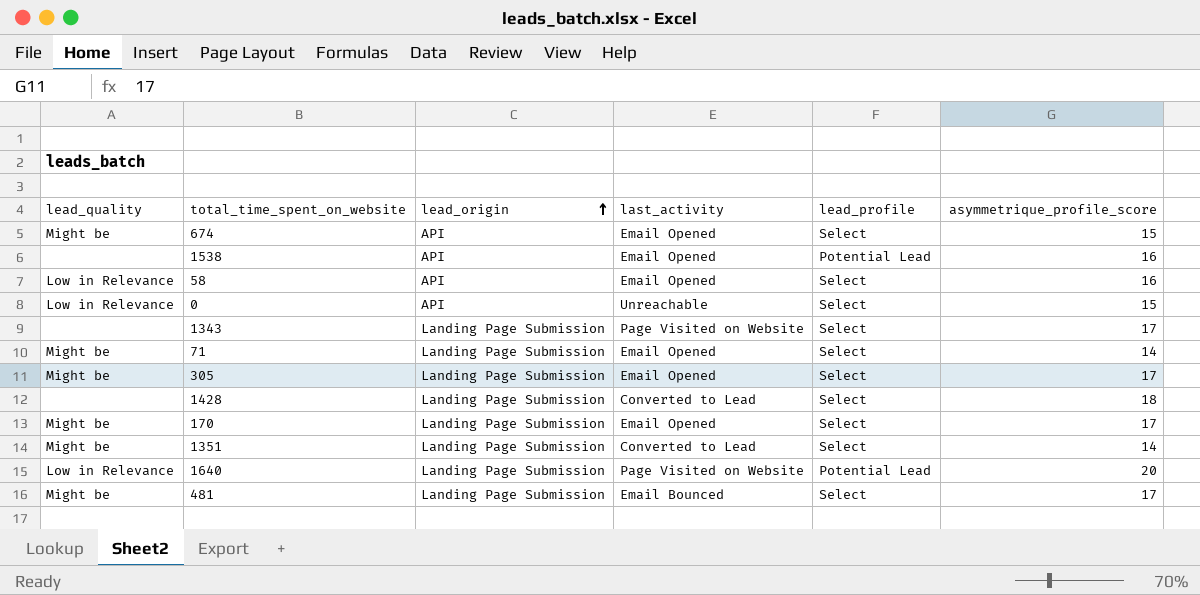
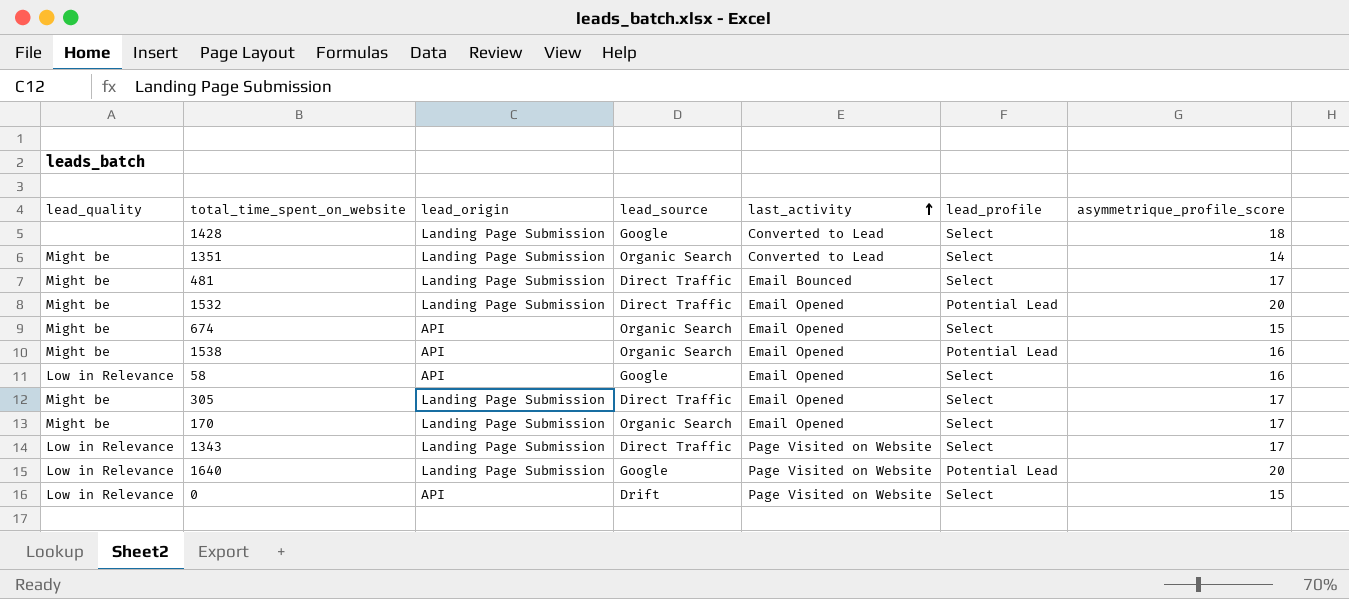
row order: lead_origin ascending -> last_activity ascending
column lead_source | position: none -> 4
row 71: Might be | Landing Page Submission | Email Opened | Select | 14 -> none
row 1532: none -> Might be | Landing Page Submission | Direct Traffic | Email Opened | Potential Lead | 20
1538 | lead_quality: none -> Might be
1343 | lead_quality: none -> Low in Relevance
0 | last_activity: Unreachable -> Page Visited on Website

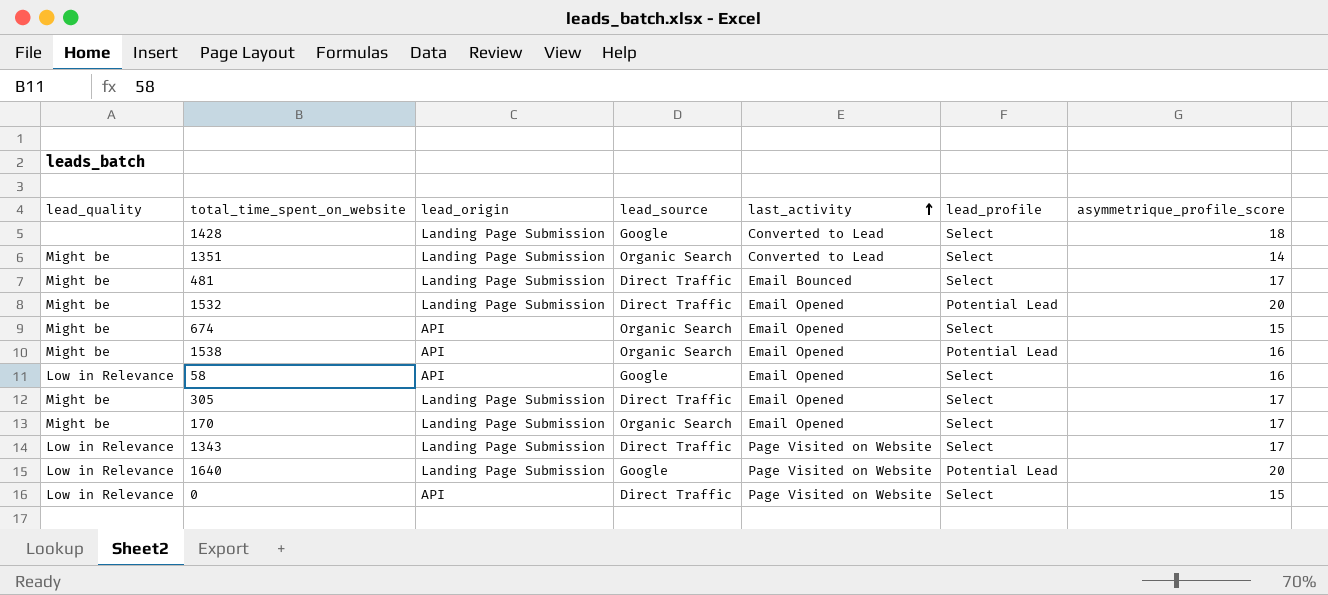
0 | lead_source: Drift -> Direct Traffic

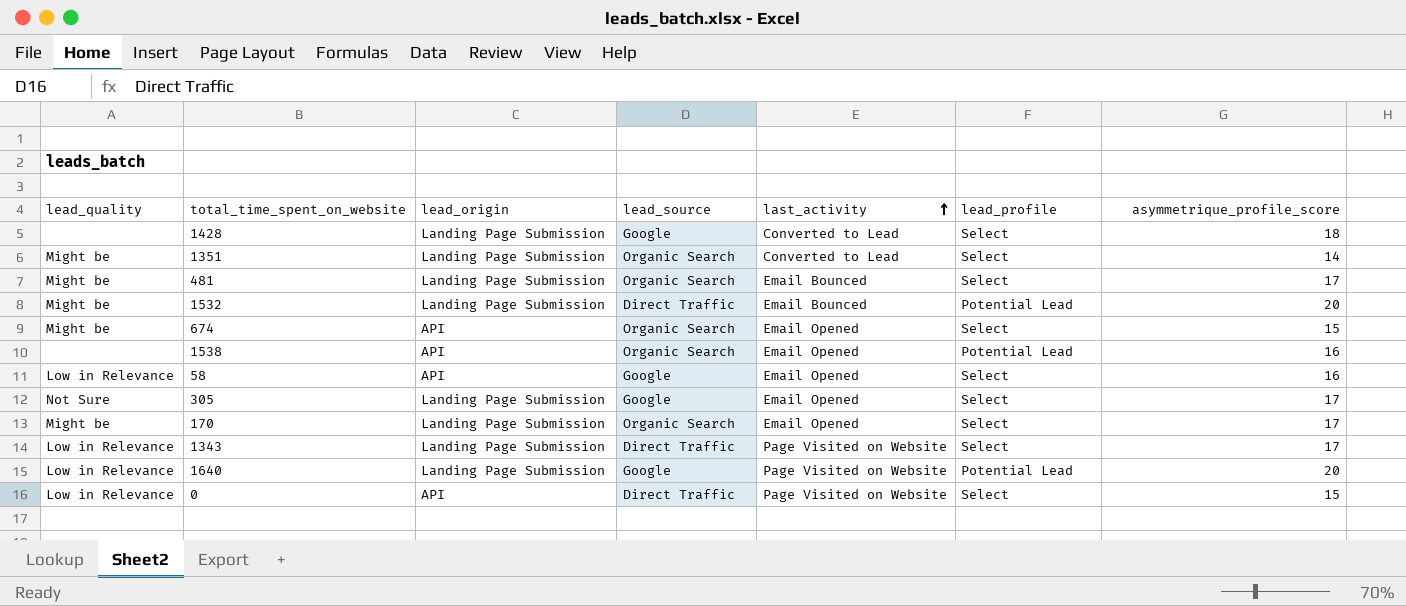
481 | lead_source: Direct Traffic -> Organic Search
1532 | last_activity: Email Opened -> Email Bounced
1538 | lead_quality: Might be -> none
305 | lead_quality: Might be -> Not Sure
305 | lead_source: Direct Traffic -> Google

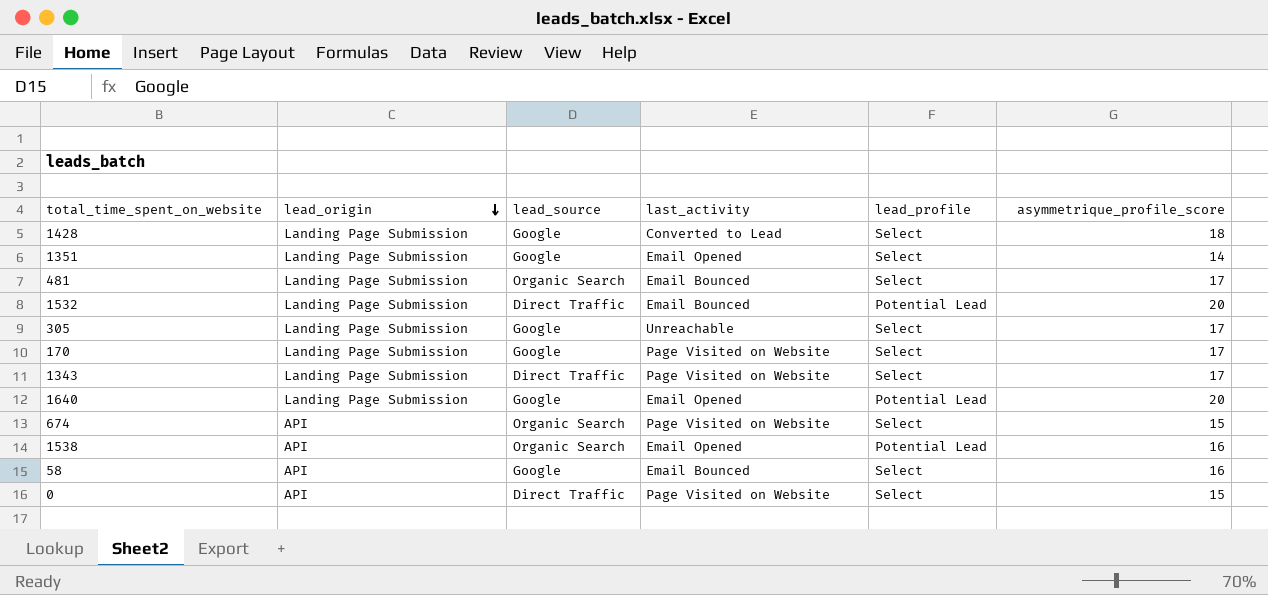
row order: last_activity ascending -> lead_origin descending
column lead_quality | position: 1 -> none
1351 | lead_source: Organic Search -> Google
1351 | last_activity: Converted to Lead -> Email Opened
305 | last_activity: Email Opened -> Unreachable
170 | lead_source: Organic Search -> Google
170 | last_activity: Email Opened -> Page Visited on Website
1640 | last_activity: Page Visited on Website -> Email Opened
674 | last_activity: Email Opened -> Page Visited on Website
58 | last_activity: Email Opened -> Email Bounced

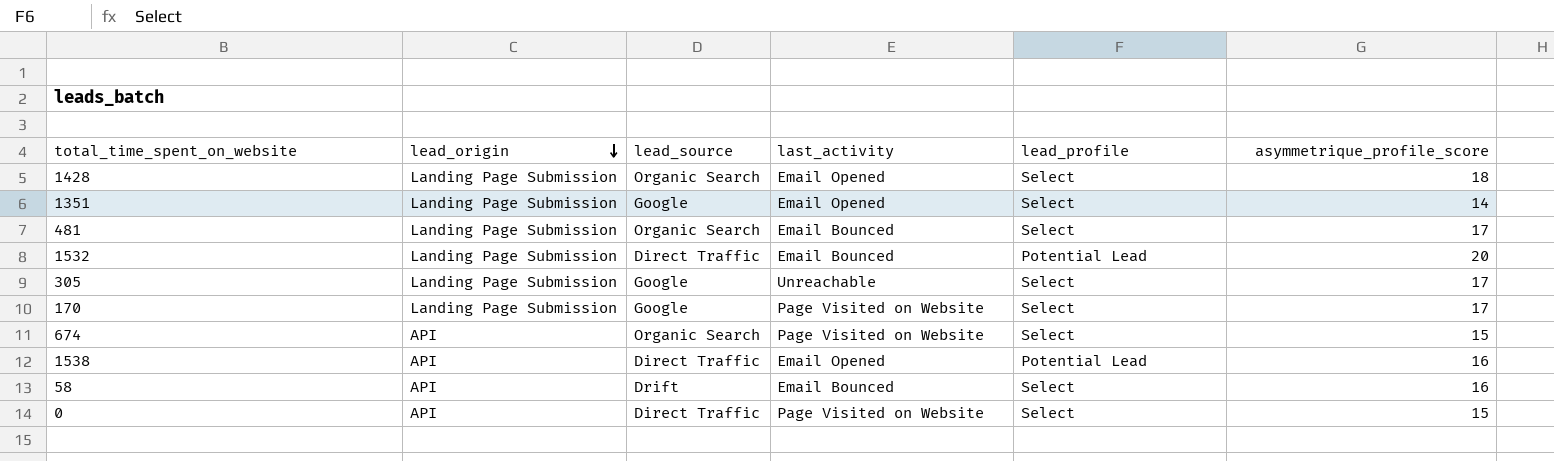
row 1343: Landing Page Submission | Direct Traffic | Page Visited on Website | Select | 17 -> none
row 1640: Landing Page Submission | Google | Email Opened | Potential Lead | 20 -> none
1428 | lead_source: Google -> Organic Search
1428 | last_activity: Converted to Lead -> Email Opened
1538 | lead_source: Organic Search -> Direct Traffic
58 | lead_source: Google -> Drift

